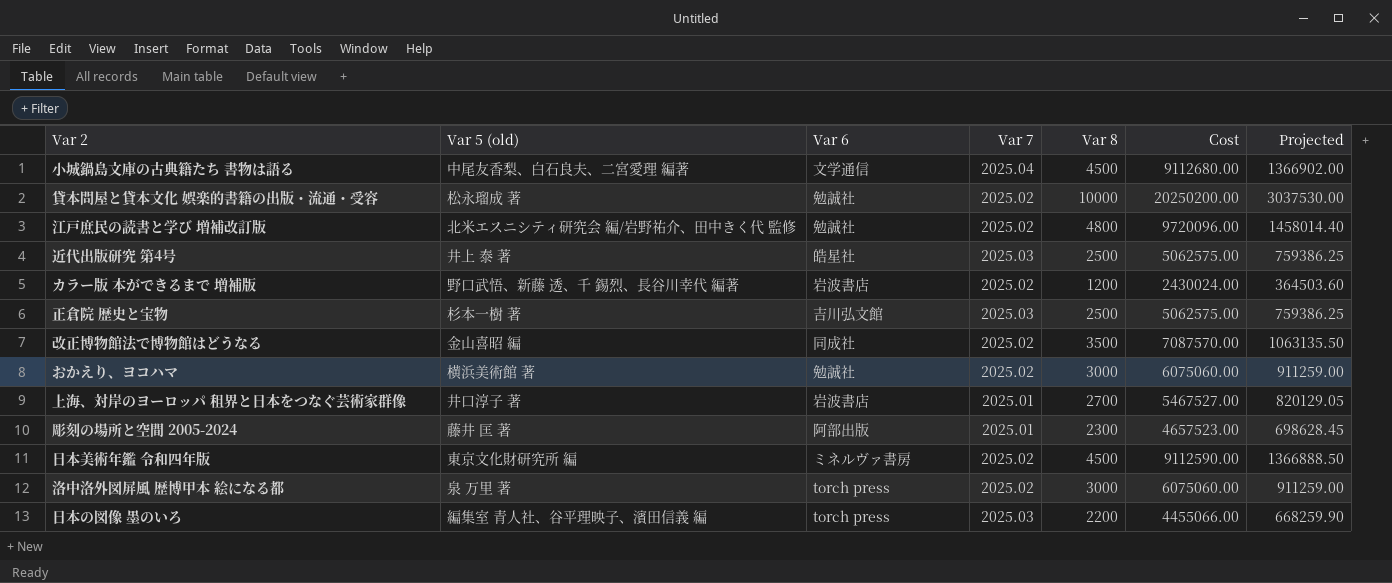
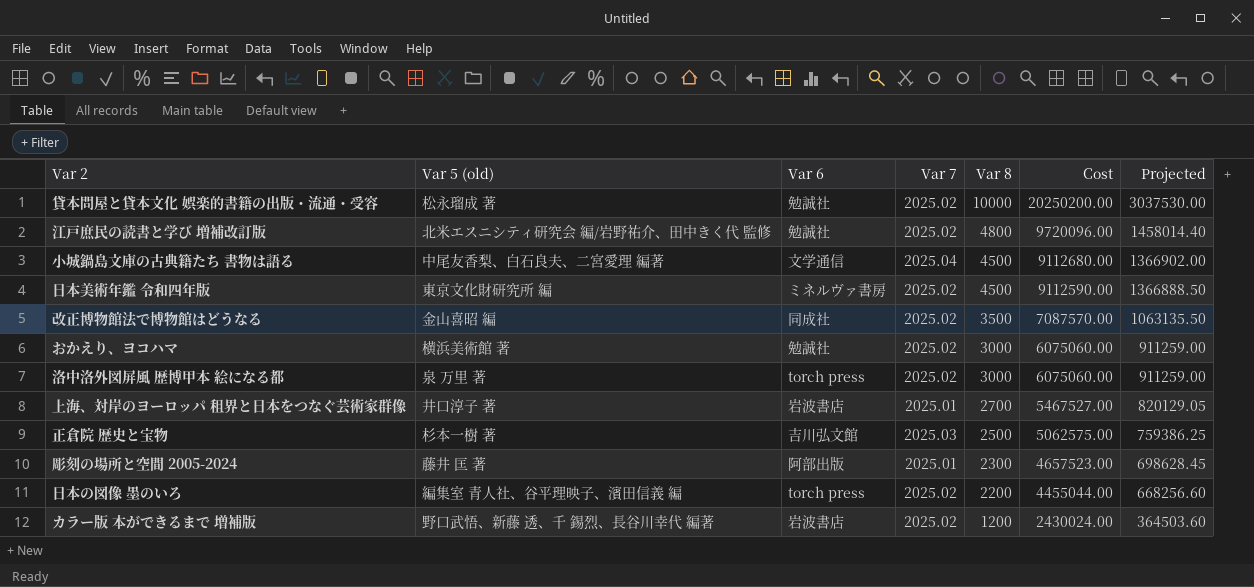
row order: none -> Var 8 descending
row 近代出版研究 第4号: 井上 泰 著 | 皓星社 | 2025.03 | 2500 | 5062575.00 | 759386.25 -> none
日本の図像 墨のいろ | Var 7: 2025.03 -> 2025.02
日本の図像 墨のいろ | Cost: 4455066.00 -> 4455044.00
日本の図像 墨のいろ | Projected: 668259.90 -> 668256.60

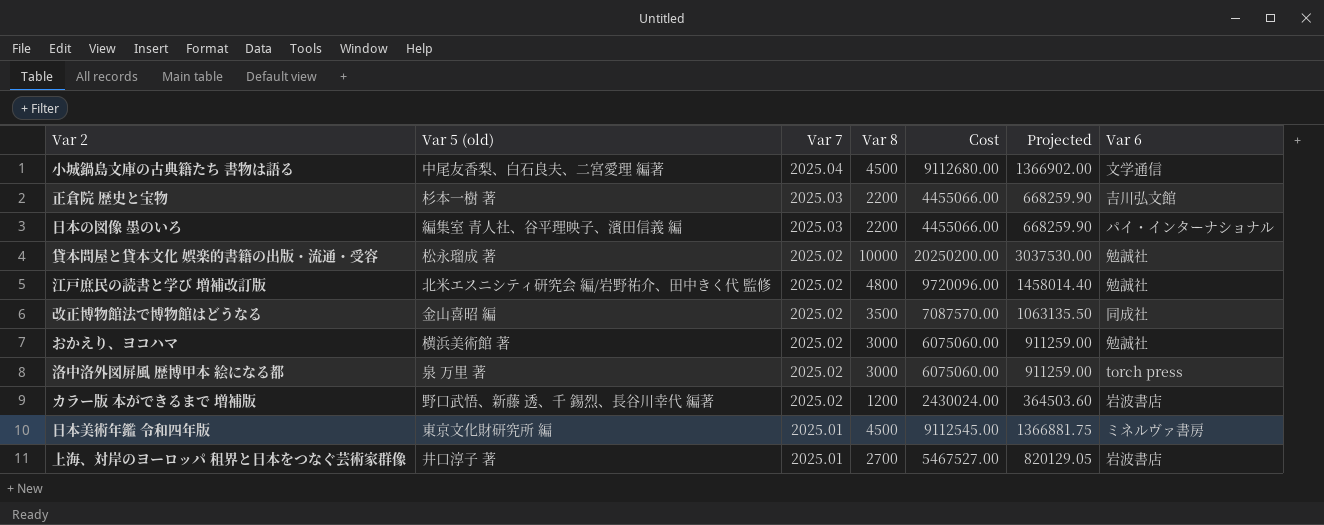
row order: Var 8 descending -> Var 7 descending
column Var 6 | position: 3 -> 7
row 彫刻の場所と空間 2005-2024: 藤井 匡 著 | 阿部出版 | 2025.01 | 2300 | 4657523.00 | 698628.45 -> none
正倉院 歴史と宝物 | Var 8: 2500 -> 2200
正倉院 歴史と宝物 | Cost: 5062575.00 -> 4455066.00
正倉院 歴史と宝物 | Projected: 759386.25 -> 668259.90
日本の図像 墨のいろ | Var 7: 2025.02 -> 2025.03
日本の図像 墨のいろ | Cost: 4455044.00 -> 4455066.00
日本の図像 墨のいろ | Projected: 668256.60 -> 668259.90
日本の図像 墨のいろ | Var 6: torch press -> パイ・インターナショナル
日本美術年鑑 令和四年版 | Var 7: 2025.02 -> 2025.01
日本美術年鑑 令和四年版 | Cost: 9112590.00 -> 9112545.00
日本美術年鑑 令和四年版 | Projected: 1366888.50 -> 1366881.75

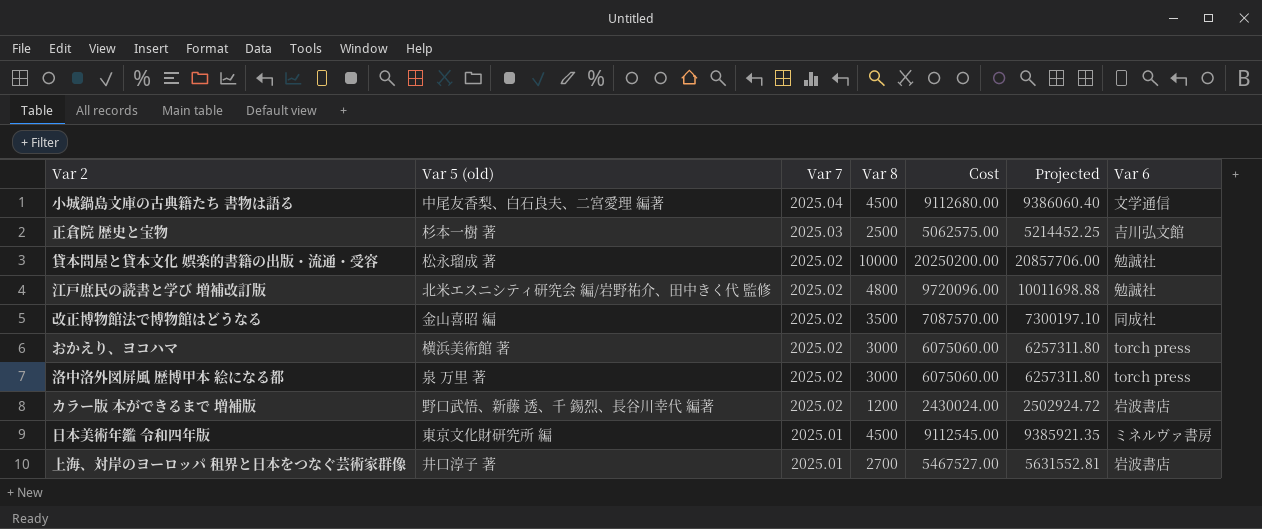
column Projected | formula: [Cost] * 0.15 -> [Cost] * 1.03
row 日本の図像 墨のいろ: 編集室 青人社、谷平理映子、濱田信義 編 | 2025.03 | 2200 | 4455066.00 | 668259.90 | パイ・インターナショナル -> none
正倉院 歴史と宝物 | Var 8: 2200 -> 2500
正倉院 歴史と宝物 | Cost: 4455066.00 -> 5062575.00
おかえり、ヨコハマ | Var 6: 勉誠社 -> torch press

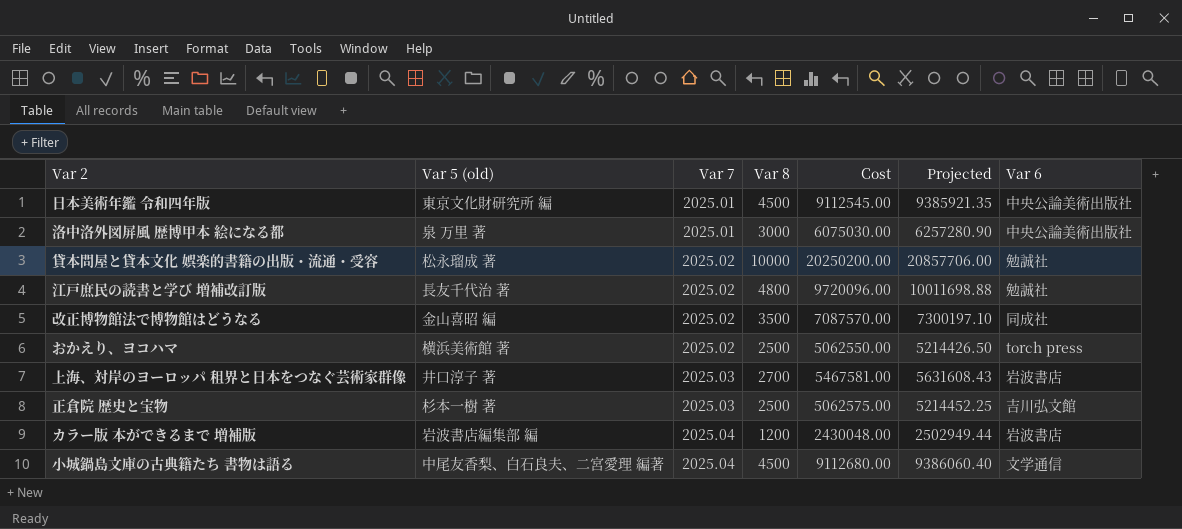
row order: Var 7 descending -> Var 7 ascending
日本美術年鑑 令和四年版 | Var 6: ミネルヴァ書房 -> 中央公論美術出版社
洛中洛外図屏風 歴博甲本 絵になる都 | Var 7: 2025.02 -> 2025.01
洛中洛外図屏風 歴博甲本 絵になる都 | Cost: 6075060.00 -> 6075030.00
洛中洛外図屏風 歴博甲本 絵になる都 | Projected: 6257311.80 -> 6257280.90
洛中洛外図屏風 歴博甲本 絵になる都 | Var 6: torch press -> 中央公論美術出版社
江戸庶民の読書と学び 増補改訂版 | Var 5 (old): 北米エスニシティ研究会 編/岩野祐介、田中きく代 監修 -> 長友千代治 著
おかえり、ヨコハマ | Var 8: 3000 -> 2500
おかえり、ヨコハマ | Cost: 6075060.00 -> 5062550.00
おかえり、ヨコハマ | Projected: 6257311.80 -> 5214426.50
上海、対岸のヨーロッパ 租界と日本をつなぐ芸術家群像 | Var 7: 2025.01 -> 2025.03
上海、対岸のヨーロッパ 租界と日本をつなぐ芸術家群像 | Cost: 5467527.00 -> 5467581.00
上海、対岸のヨーロッパ 租界と日本をつなぐ芸術家群像 | Projected: 5631552.81 -> 5631608.43
カラー版 本ができるまで 増補版 | Var 5 (old): 野口武悟、新藤 透、千 錫烈、長谷川幸代 編著 -> 岩波書店編集部 編
カラー版 本ができるまで 増補版 | Var 7: 2025.02 -> 2025.04
カラー版 本ができるまで 増補版 | Cost: 2430024.00 -> 2430048.00
カラー版 本ができるまで 増補版 | Projected: 2502924.72 -> 2502949.44

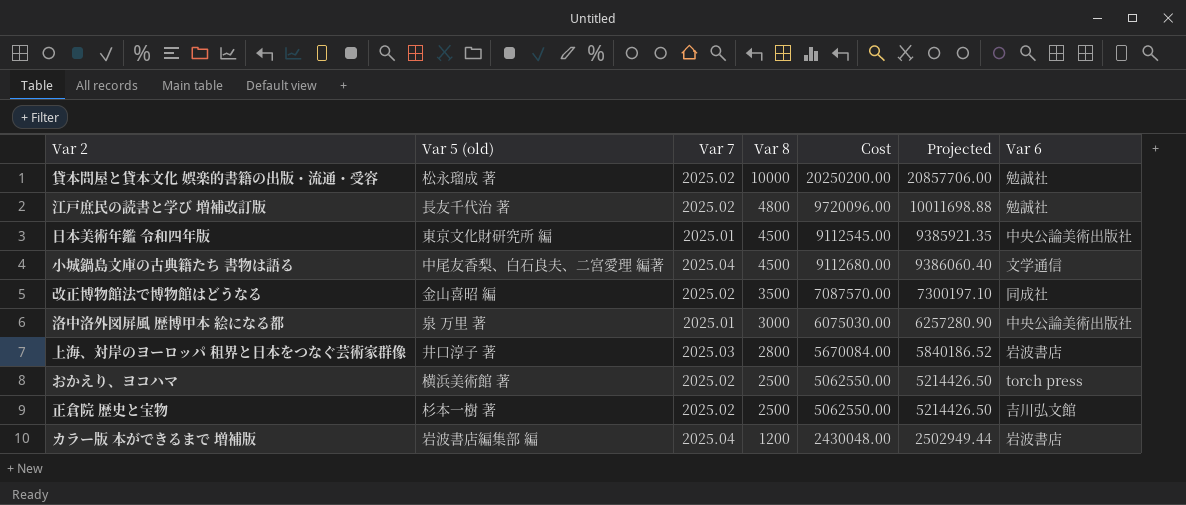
row order: Var 7 ascending -> Var 8 descending
上海、対岸のヨーロッパ 租界と日本をつなぐ芸術家群像 | Var 8: 2700 -> 2800
上海、対岸のヨーロッパ 租界と日本をつなぐ芸術家群像 | Cost: 5467581.00 -> 5670084.00
上海、対岸のヨーロッパ 租界と日本をつなぐ芸術家群像 | Projected: 5631608.43 -> 5840186.52
正倉院 歴史と宝物 | Var 7: 2025.03 -> 2025.02
正倉院 歴史と宝物 | Cost: 5062575.00 -> 5062550.00
正倉院 歴史と宝物 | Projected: 5214452.25 -> 5214426.50

